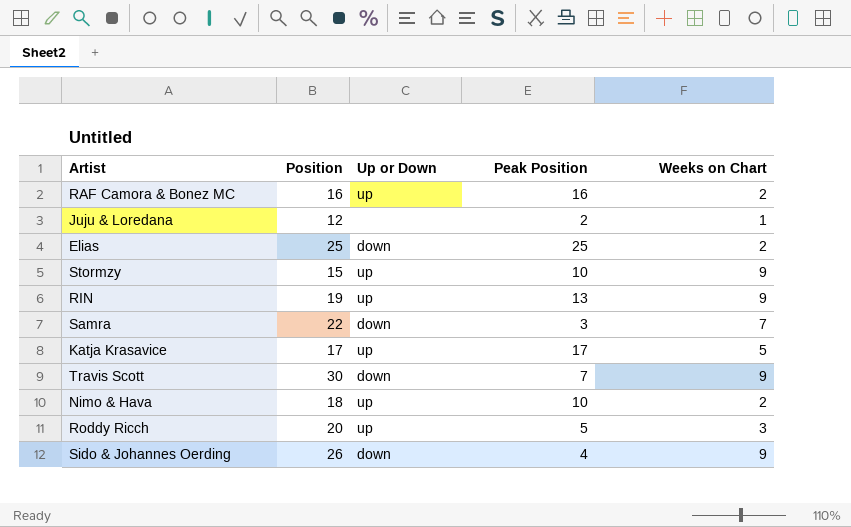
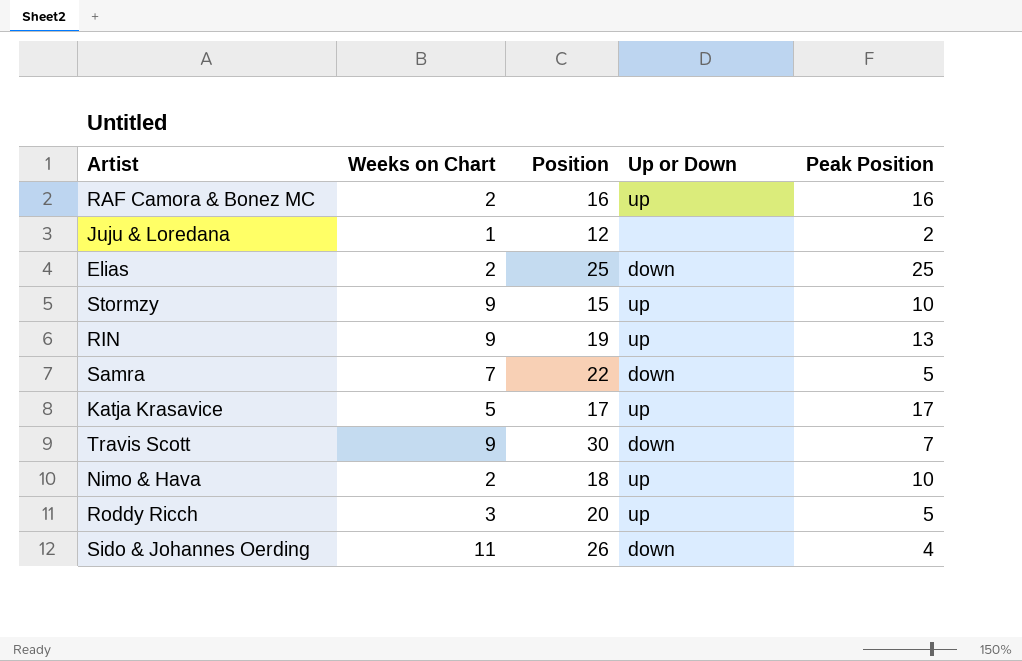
column Weeks on Chart | position: 5 -> 2
Samra | Peak Position: 3 -> 5
Sido & Johannes Oerding | Weeks on Chart: 9 -> 11

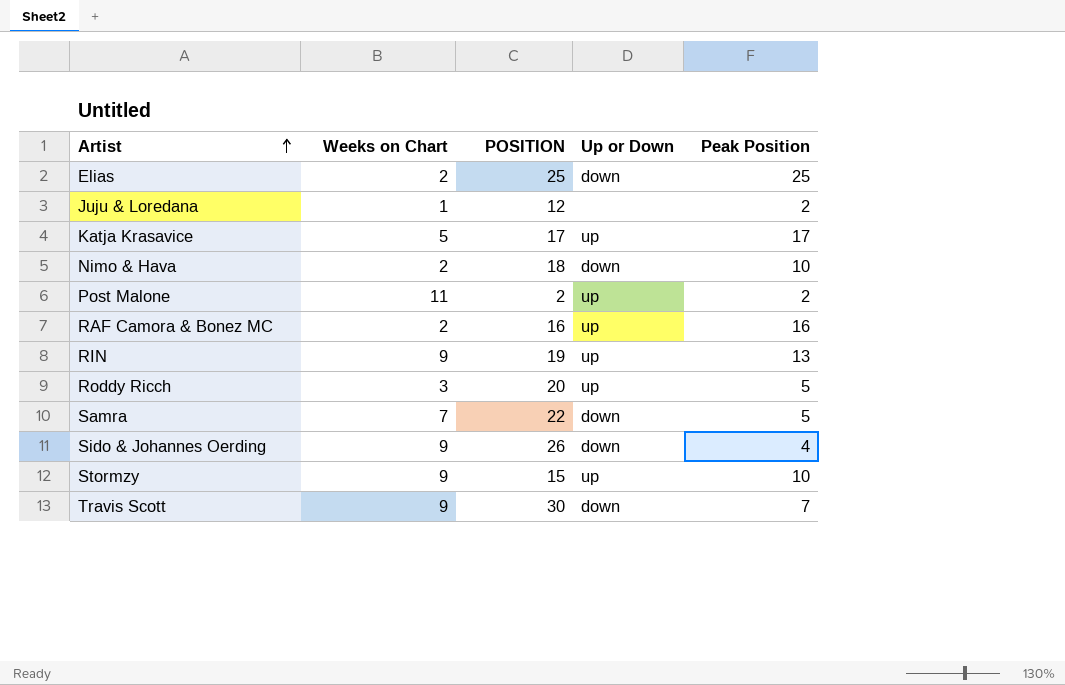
row order: none -> Artist ascending
column name: Position -> POSITION
Nimo & Hava | Up or Down: up -> down
row Post Malone: none -> 11 | 2 | up | 2
Sido & Johannes Oerding | Weeks on Chart: 11 -> 9

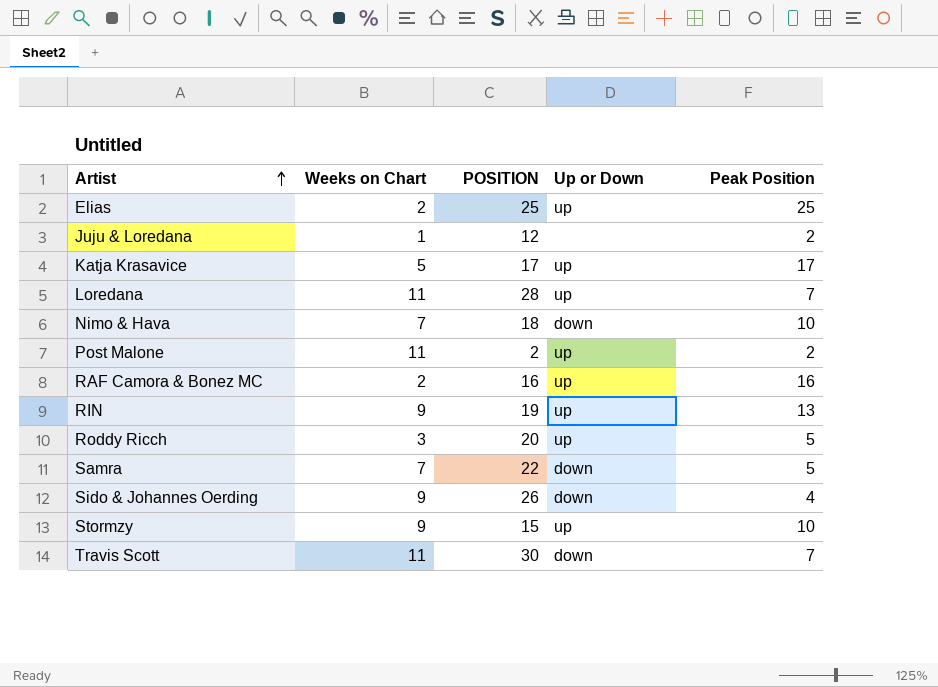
Elias | Up or Down: down -> up
row Loredana: none -> 11 | 28 | up | 7
Nimo & Hava | Weeks on Chart: 2 -> 7
Travis Scott | Weeks on Chart: 9 -> 11

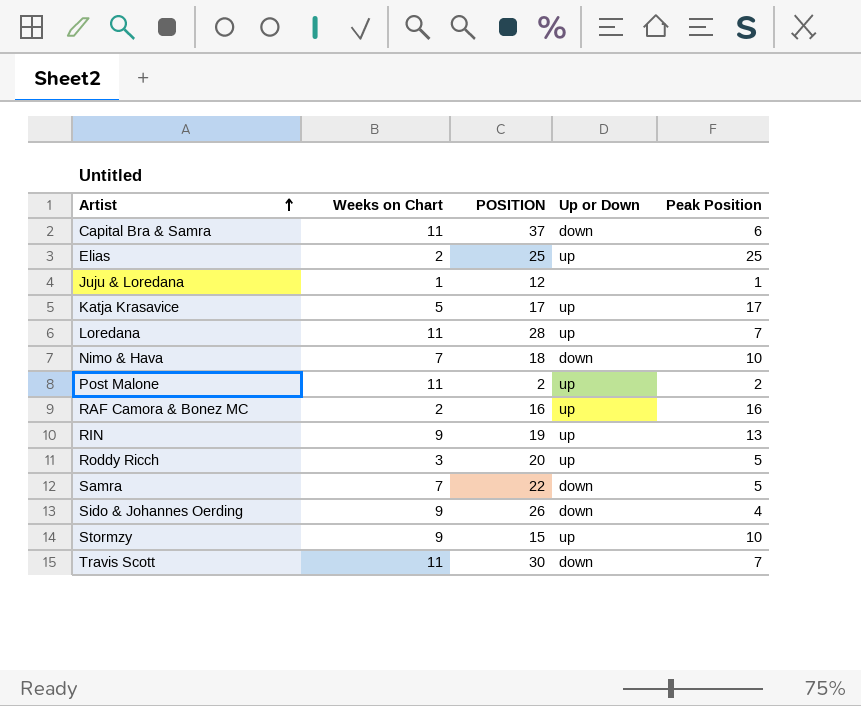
row Capital Bra & Samra: none -> 11 | 37 | down | 6
Juju & Loredana | Peak Position: 2 -> 1

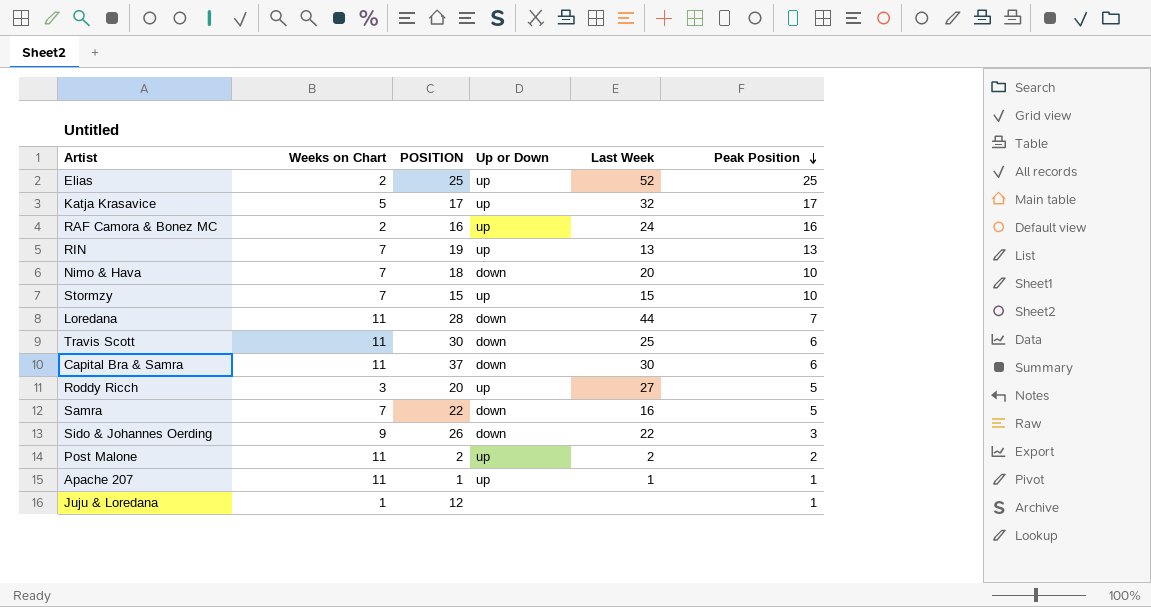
row order: Artist ascending -> Peak Position descending
column Last Week | position: none -> 5
RIN | Weeks on Chart: 9 -> 7
Stormzy | Weeks on Chart: 9 -> 7
Loredana | Up or Down: up -> down
Travis Scott | Peak Position: 7 -> 6
Sido & Johannes Oerding | Peak Position: 4 -> 3
row Apache 207: none -> 11 | 1 | up | 1 | 1

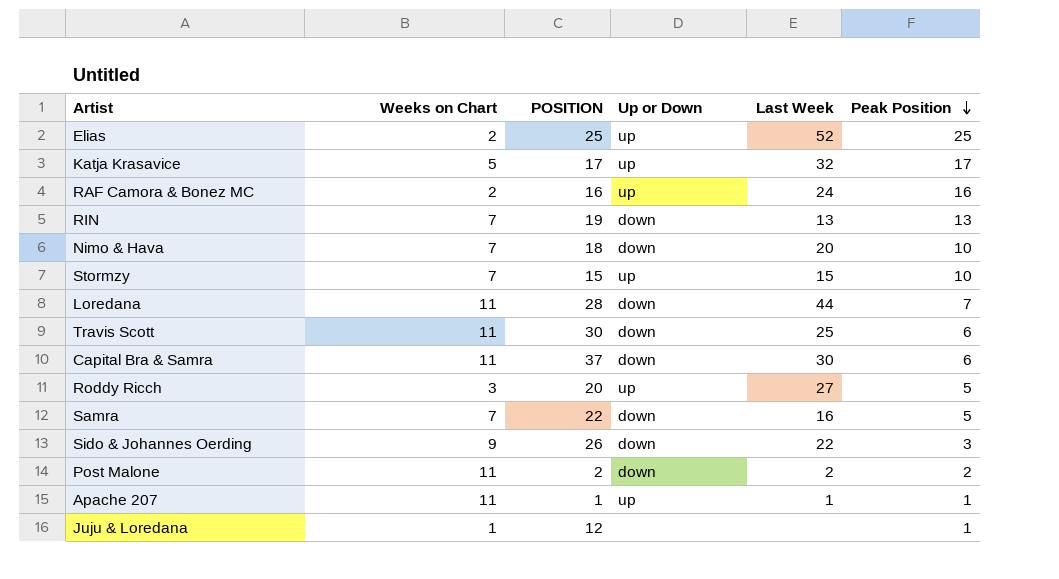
RIN | Up or Down: up -> down
Post Malone | Up or Down: up -> down

